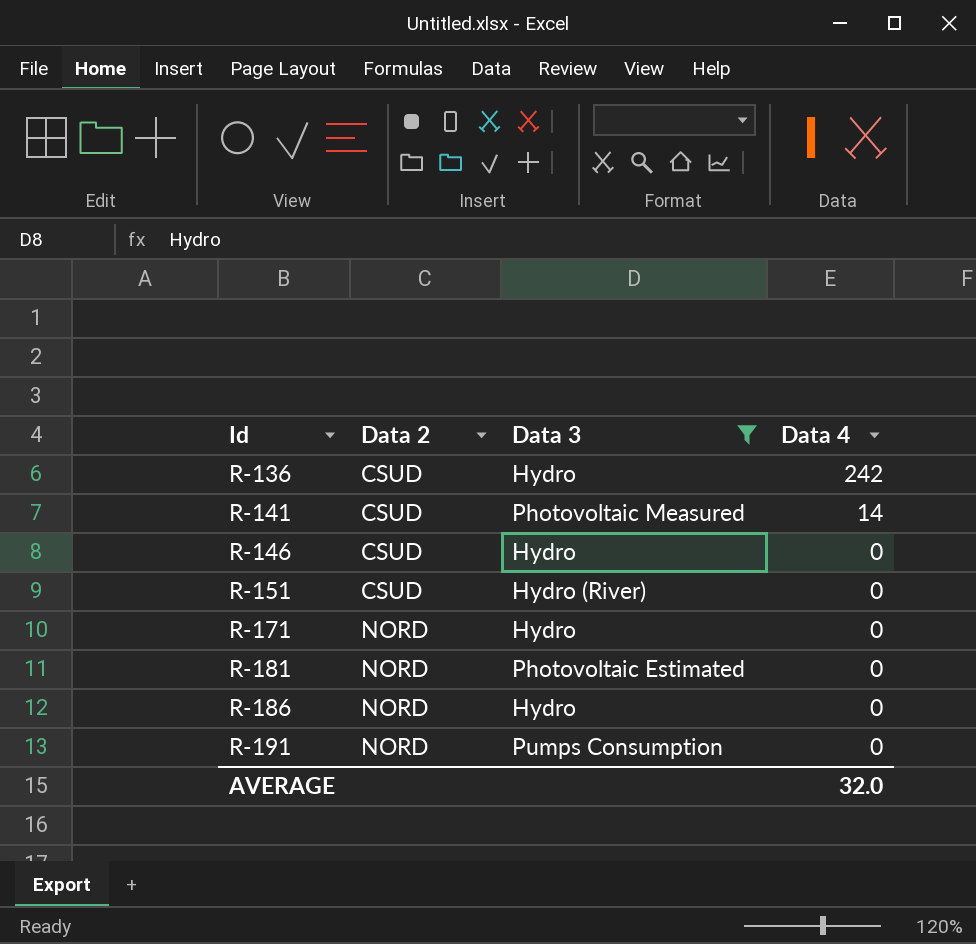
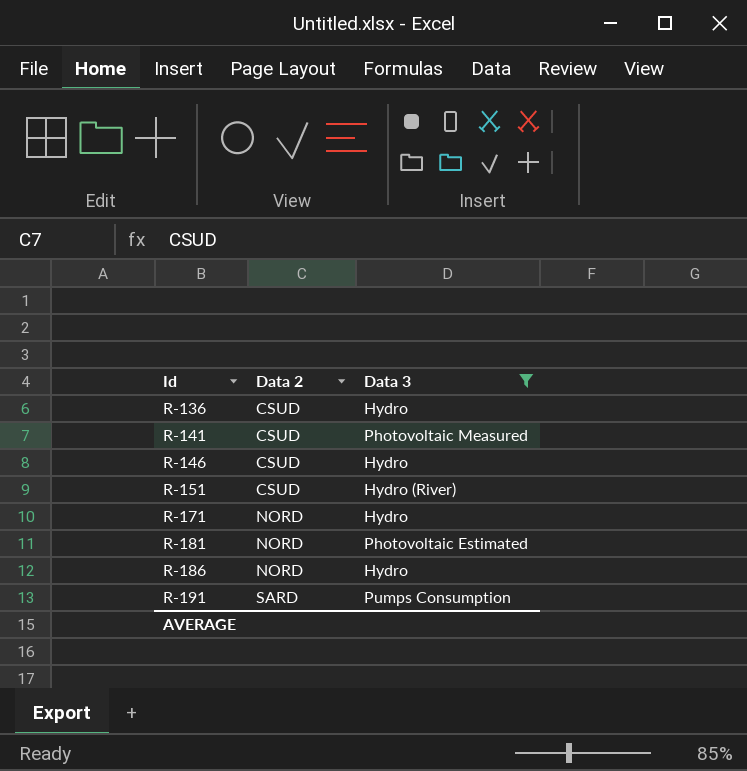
column Data 4 | position: 4 -> none
R-191 | Data 2: NORD -> SARD

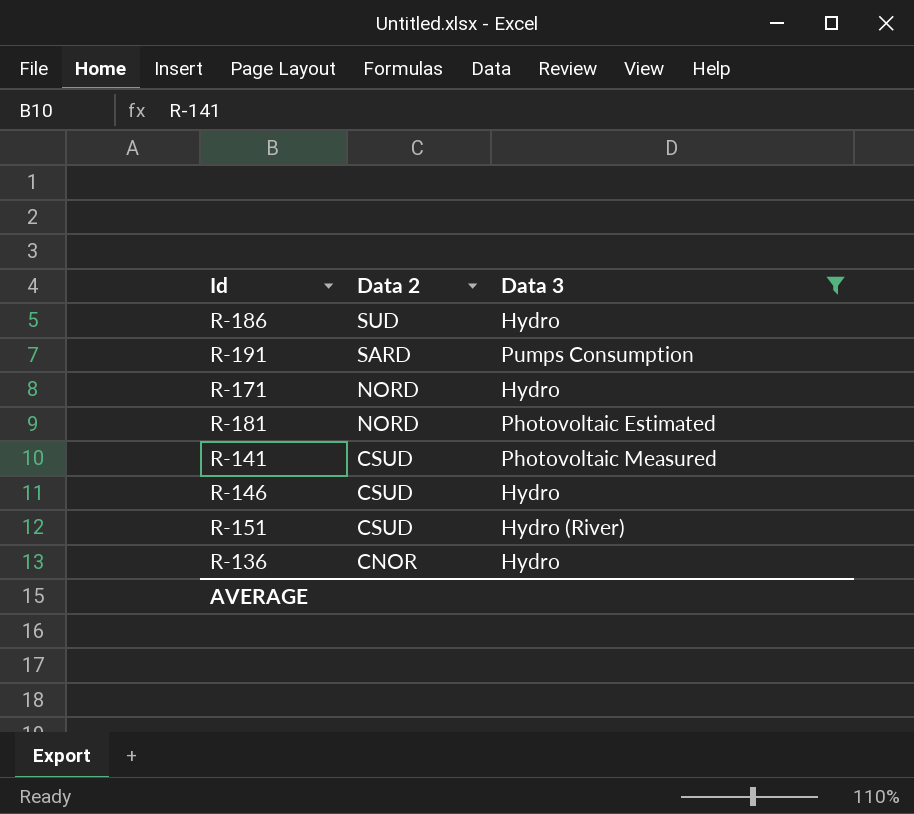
row order: Id ascending -> Data 2 descending
R-186 | Data 2: NORD -> SUD
R-136 | Data 2: CSUD -> CNOR

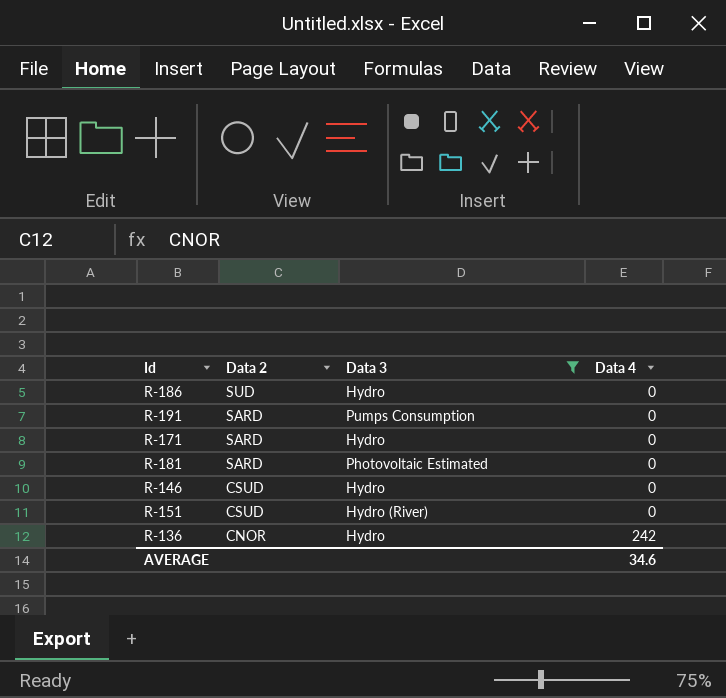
column Data 4 | position: none -> 4
row R-141: CSUD | Photovoltaic Measured -> none
R-171 | Data 2: NORD -> SARD
R-181 | Data 2: NORD -> SARD

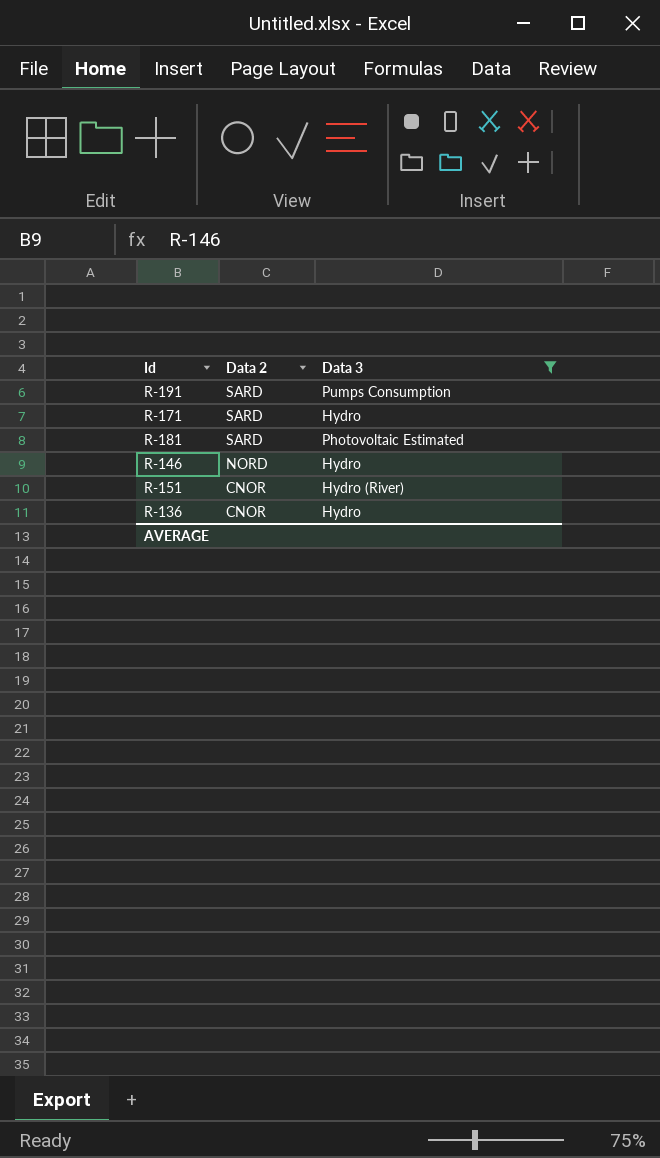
column Data 4 | position: 4 -> none
row R-186: SUD | Hydro | 0 -> none
R-146 | Data 2: CSUD -> NORD
R-151 | Data 2: CSUD -> CNOR

